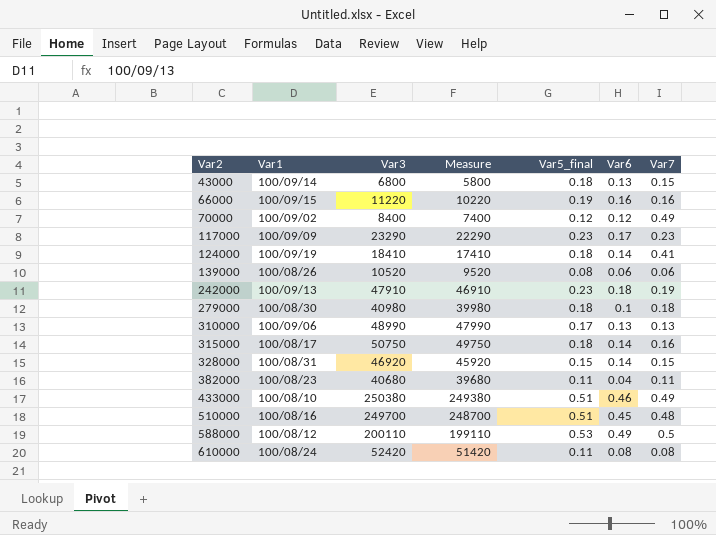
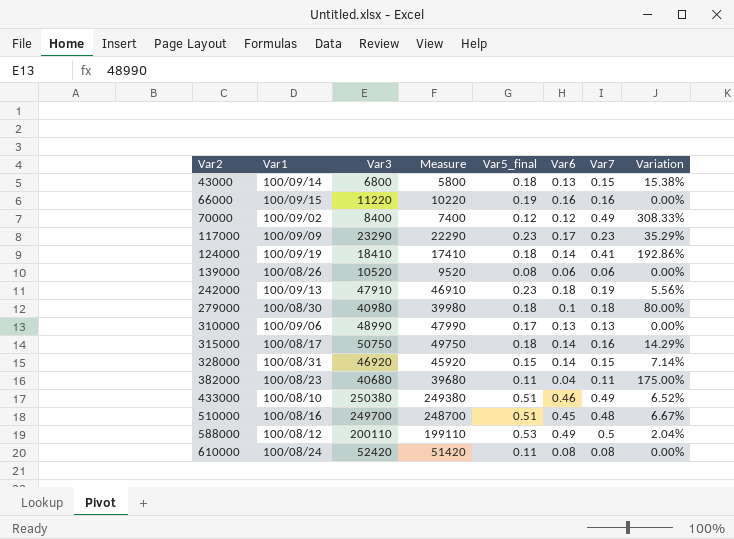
column Variation | formula: none -> ([Var7] - [Var6]) / [Var6]

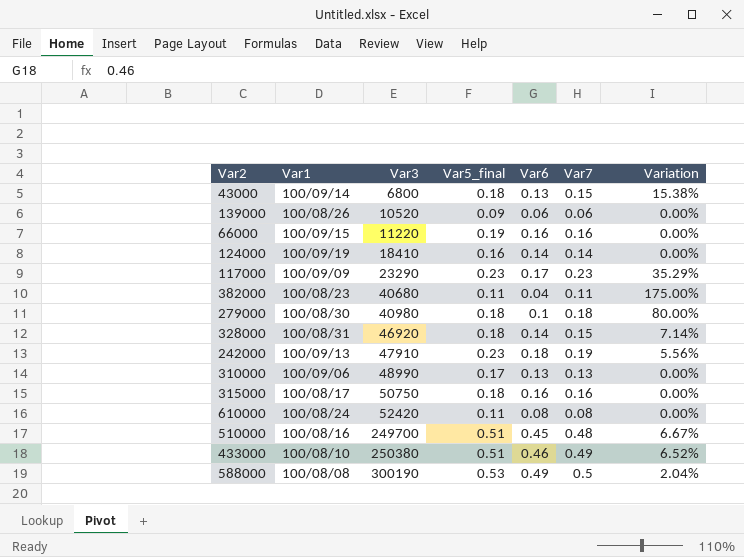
row order: Var2 ascending -> Var3 ascending
column Measure | formula: [Var3] - 1000 -> none
row 70000: 100/09/02 | 8400 | 7400 | 0.12 | 0.12 | 0.49 | 308.33% -> none
139000 | Var5_final: 0.08 -> 0.09
124000 | Var5_final: 0.18 -> 0.16
124000 | Var7: 0.41 -> 0.14
124000 | Variation: 192.86% -> 0.00%
328000 | Var5_final: 0.15 -> 0.18
315000 | Var6: 0.14 -> 0.16
315000 | Variation: 14.29% -> 0.00%
588000 | Var1: 100/08/12 -> 100/08/08
588000 | Var3: 200110 -> 300190

